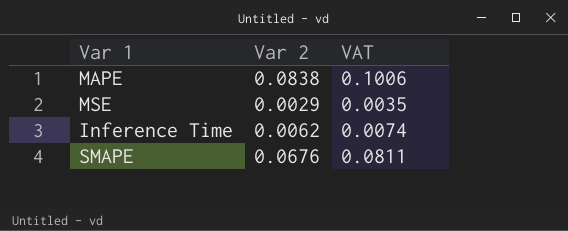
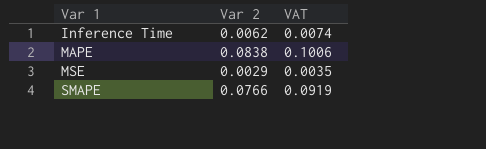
row order: none -> Var 1 ascending
SMAPE | Var 2: 0.0676 -> 0.0766
SMAPE | VAT: 0.0811 -> 0.0919

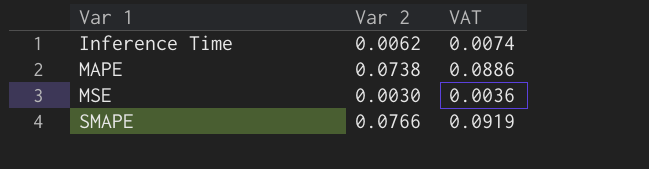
MAPE | Var 2: 0.0838 -> 0.0738
MAPE | VAT: 0.1006 -> 0.0886
MSE | Var 2: 0.0029 -> 0.0030
MSE | VAT: 0.0035 -> 0.0036

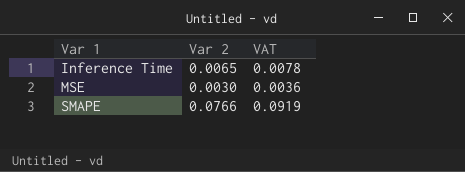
row MAPE: 0.0738 | 0.0886 -> none
Inference Time | Var 2: 0.0062 -> 0.0065
Inference Time | VAT: 0.0074 -> 0.0078

